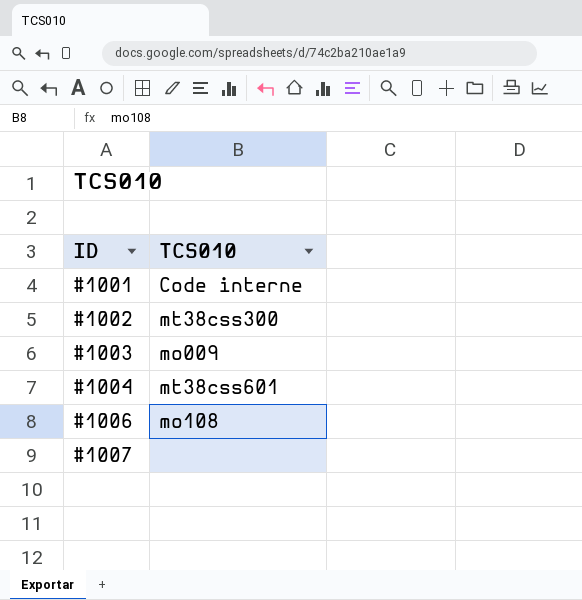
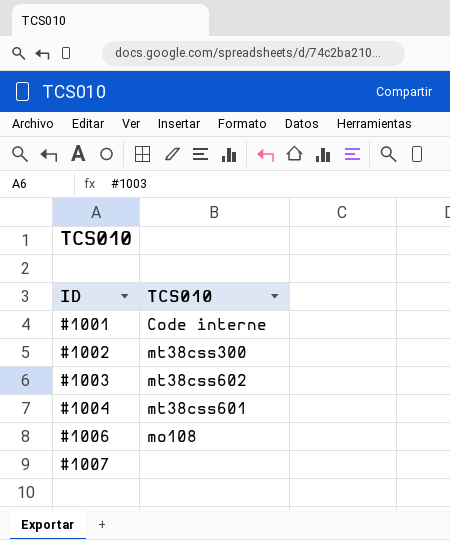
#1003 | TCS010: mo009 -> mt38css602

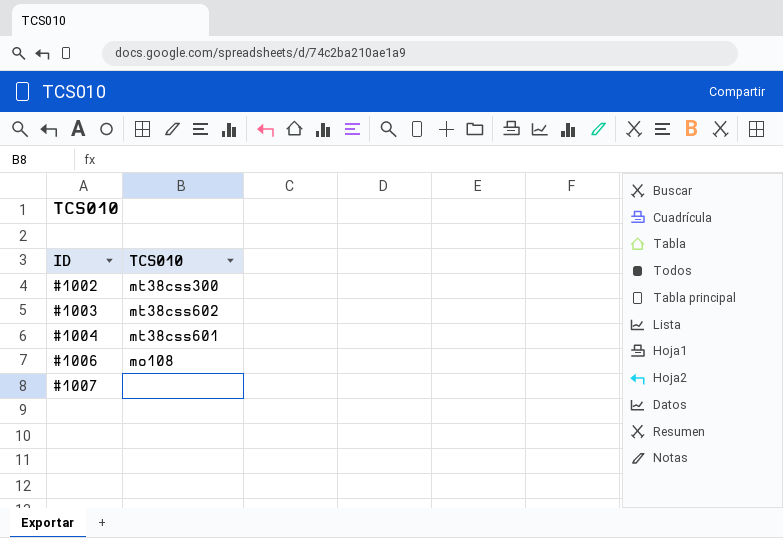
row #1001: Code interne -> none

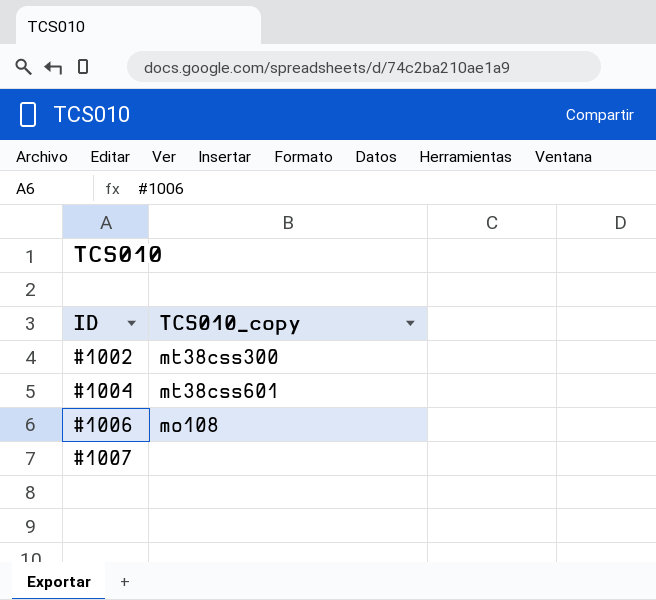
column name: TCS010 -> TCS010_copy
row #1003: mt38css602 -> none

